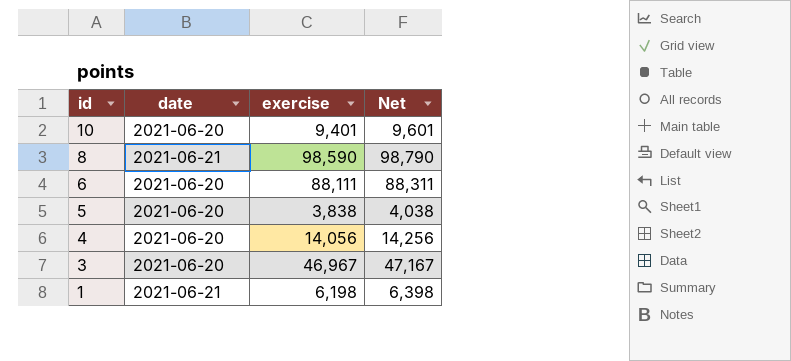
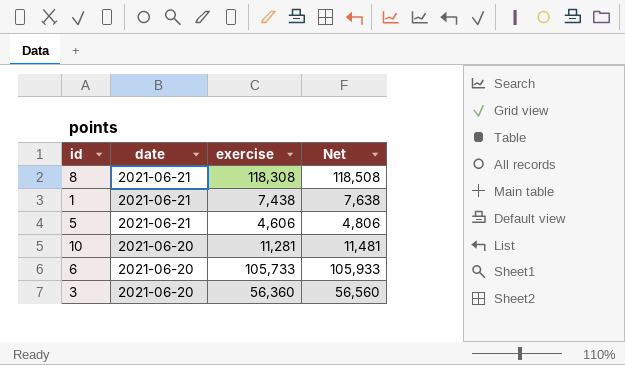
row order: id descending -> date descending
row 4: 2021-06-20 | 14,056 | 14,256 -> none
8 | exercise: 98,590 -> 118,308
8 | Net: 98,790 -> 118,508
1 | exercise: 6,198 -> 7,438
1 | Net: 6,398 -> 7,638
5 | date: 2021-06-20 -> 2021-06-21
5 | exercise: 3,838 -> 4,606
5 | Net: 4,038 -> 4,806
10 | exercise: 9,401 -> 11,281
10 | Net: 9,601 -> 11,481
6 | exercise: 88,111 -> 105,733
6 | Net: 88,311 -> 105,933
3 | exercise: 46,967 -> 56,360
3 | Net: 47,167 -> 56,560

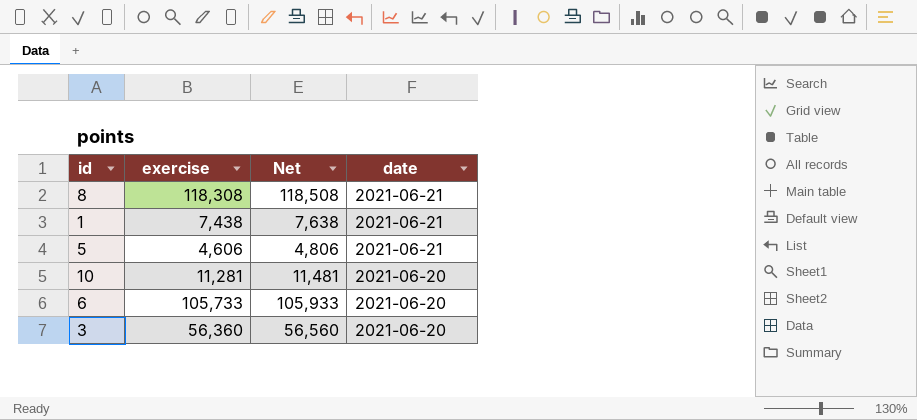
column date | position: 2 -> 4

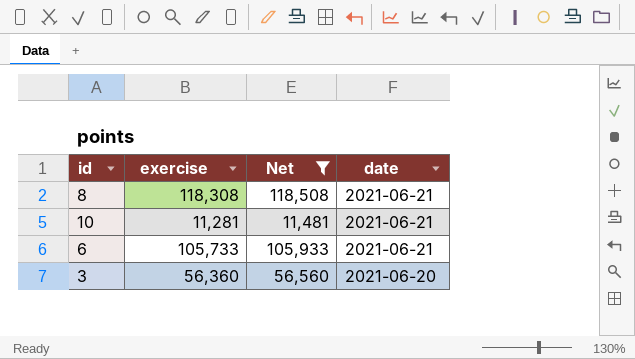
filter: none -> Net >= 11,481
10 | date: 2021-06-20 -> 2021-06-21
6 | date: 2021-06-20 -> 2021-06-21

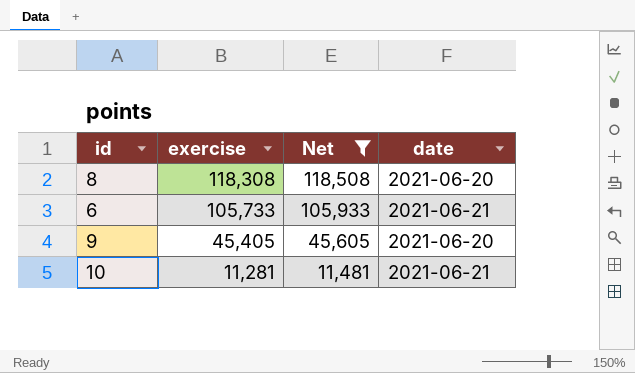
row order: date descending -> exercise descending
row 3: 56,360 | 56,560 | 2021-06-20 -> none
8 | date: 2021-06-21 -> 2021-06-20
row 9: none -> 45,405 | 45,605 | 2021-06-20

